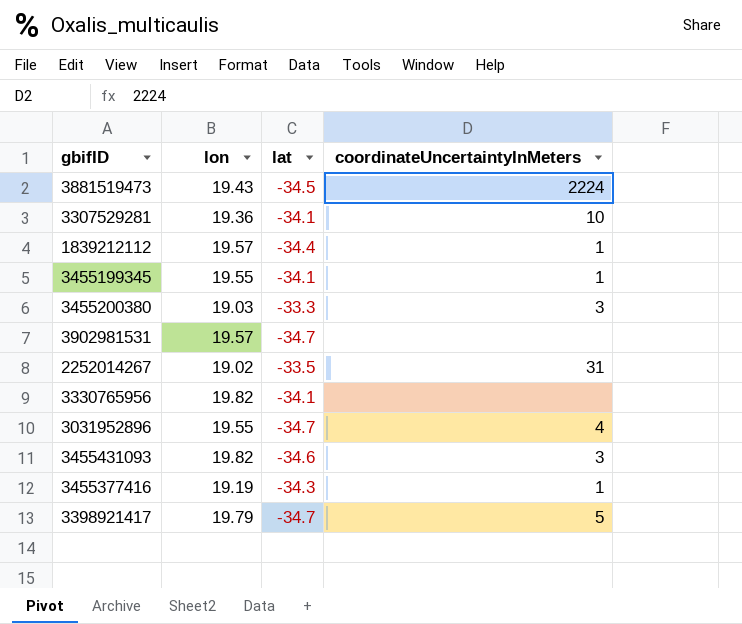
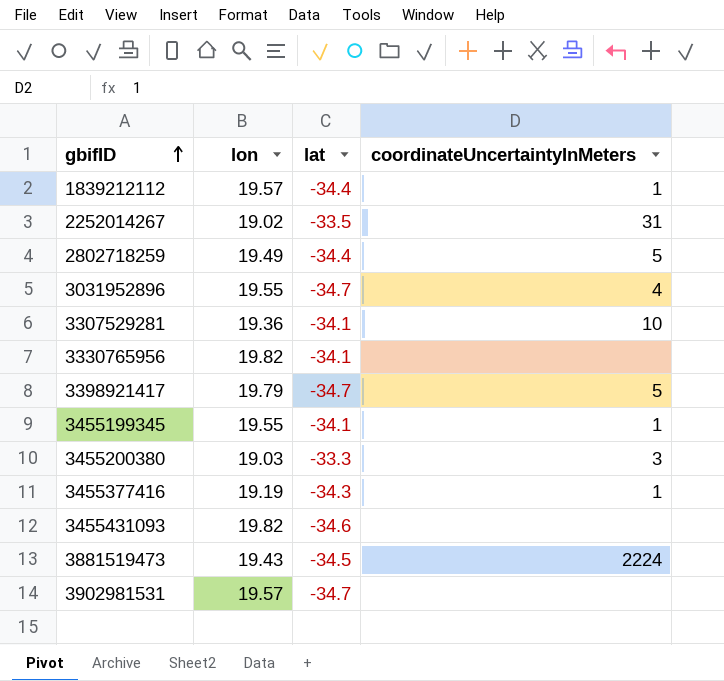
row order: none -> gbifID ascending
row 2802718259: none -> 19.49 | -34.4 | 5
3455431093 | coordinateUncertaintyInMeters: 3 -> none

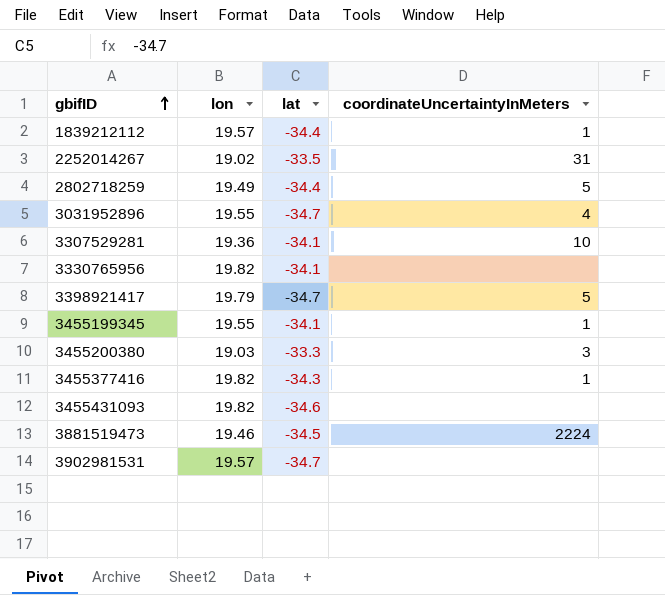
3455377416 | lon: 19.19 -> 19.82
3881519473 | lon: 19.43 -> 19.46

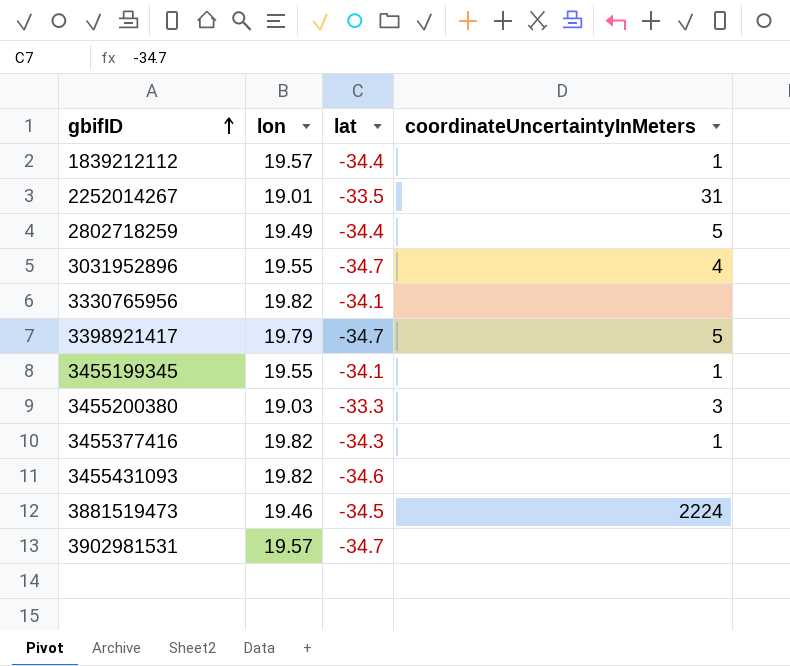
row 3307529281: 19.36 | -34.1 | 10 -> none
2252014267 | lon: 19.02 -> 19.01

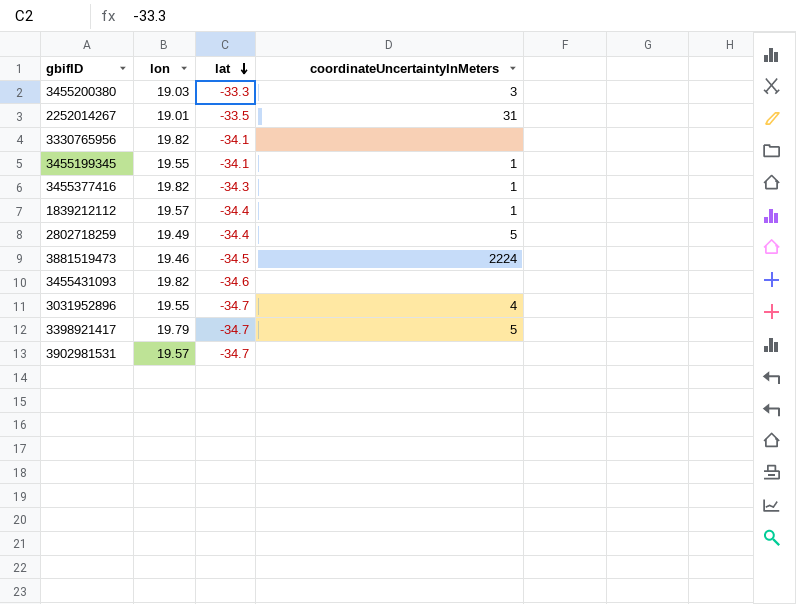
row order: gbifID ascending -> lat descending

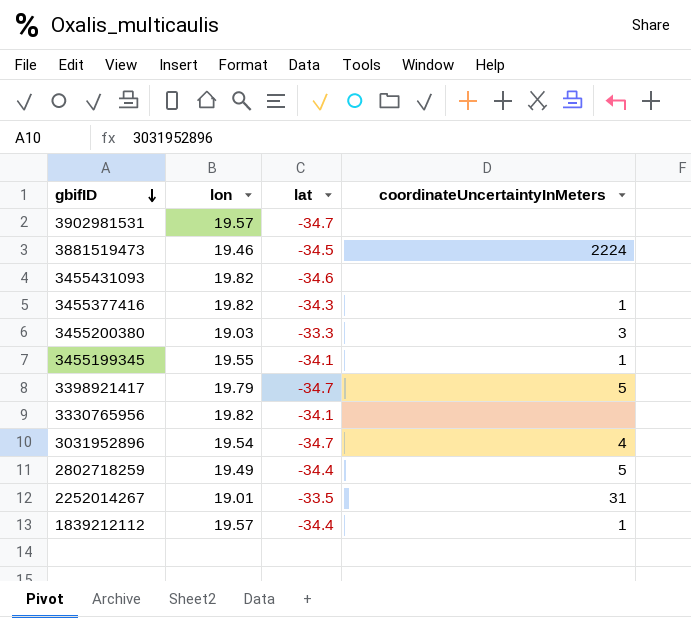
row order: lat descending -> gbifID descending
3031952896 | lon: 19.55 -> 19.54

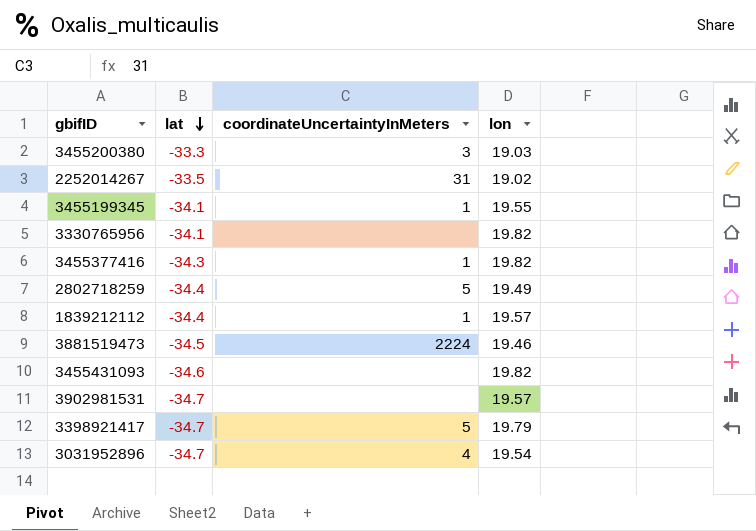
row order: gbifID descending -> lat descending
column lon | position: 2 -> 4
2252014267 | lon: 19.01 -> 19.02

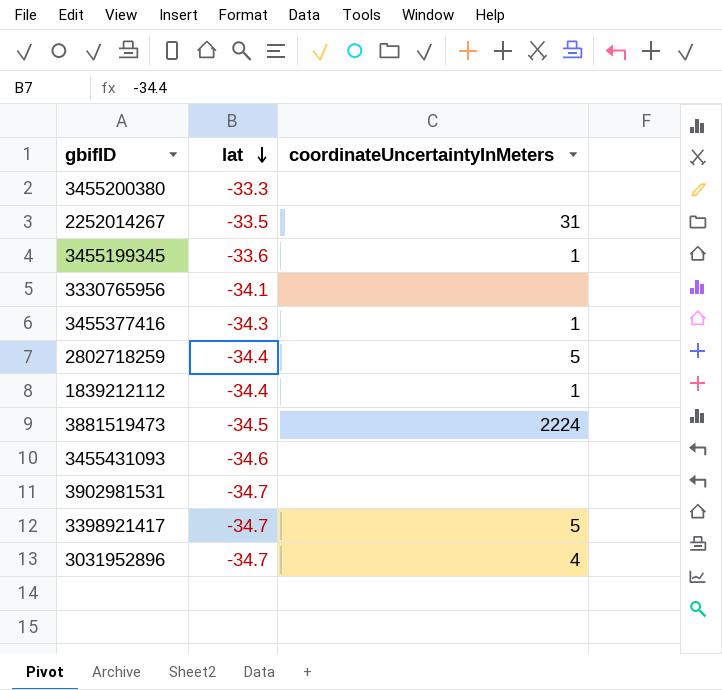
column lon | position: 4 -> none
3455200380 | coordinateUncertaintyInMeters: 3 -> none
3455199345 | lat: -34.1 -> -33.6

